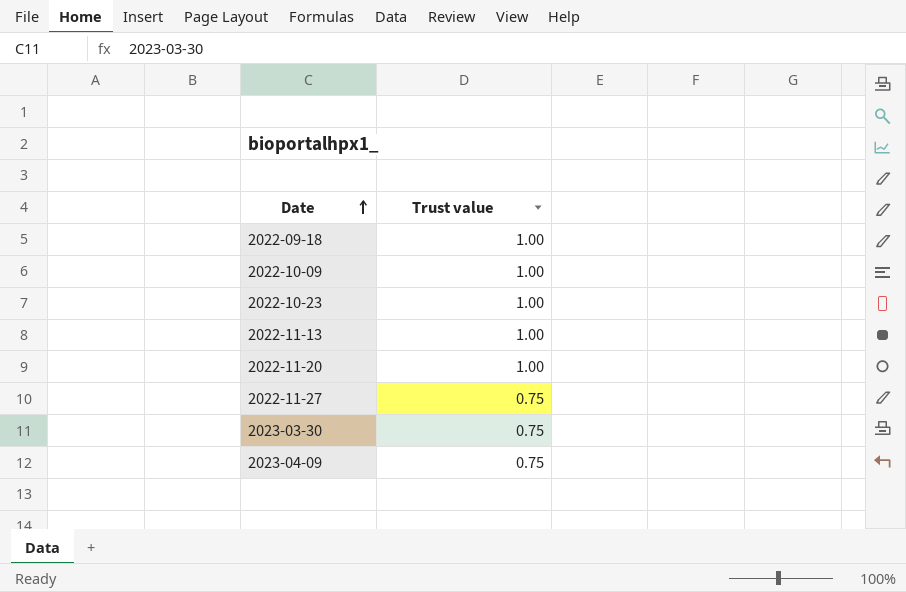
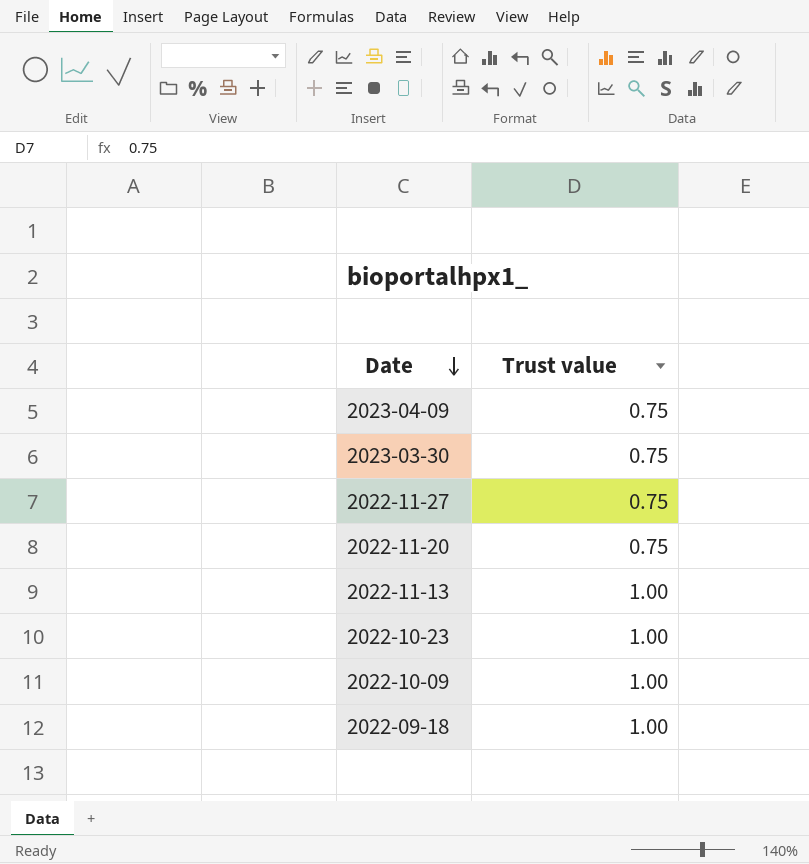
row order: Date ascending -> Date descending
2022-11-20 | Trust value: 1.00 -> 0.75

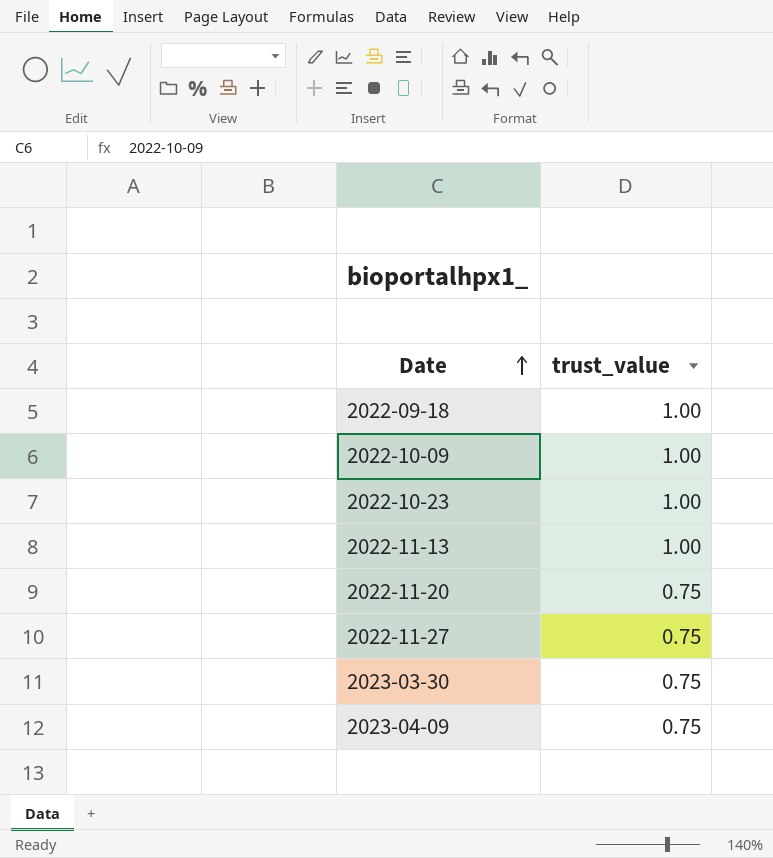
row order: Date descending -> Date ascending
column name: Trust value -> trust_value

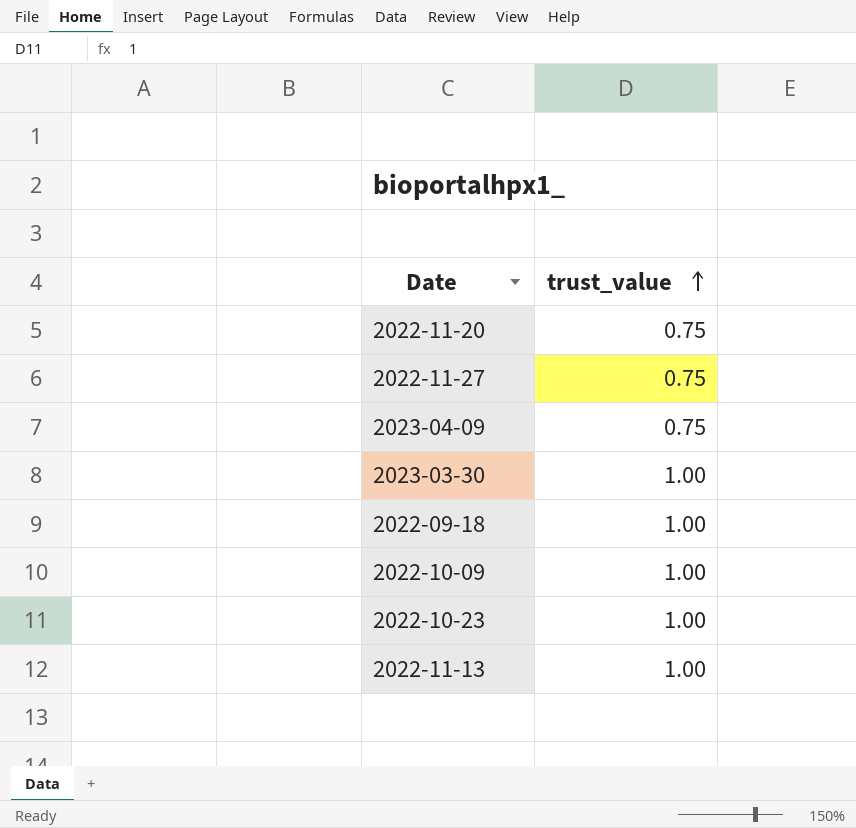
row order: Date ascending -> trust_value ascending
2023-03-30 | trust_value: 0.75 -> 1.00

